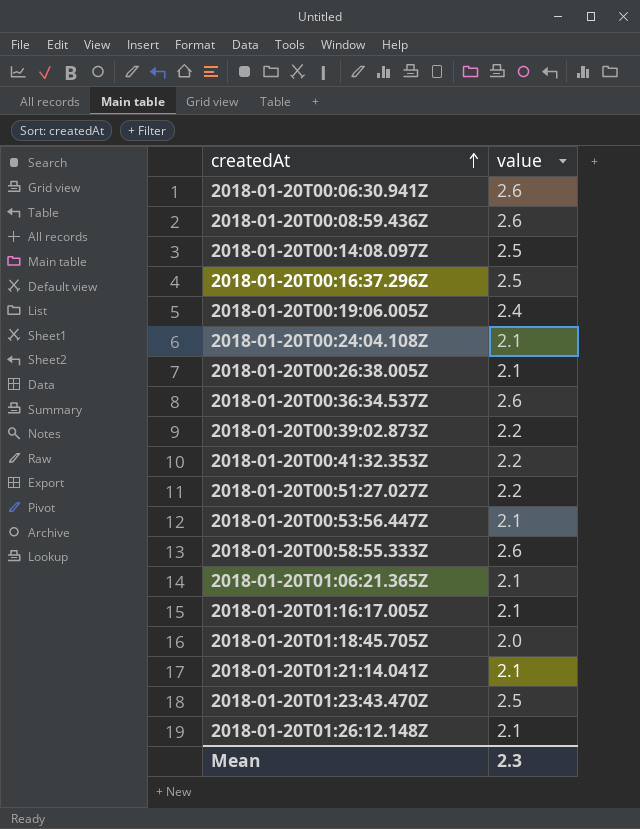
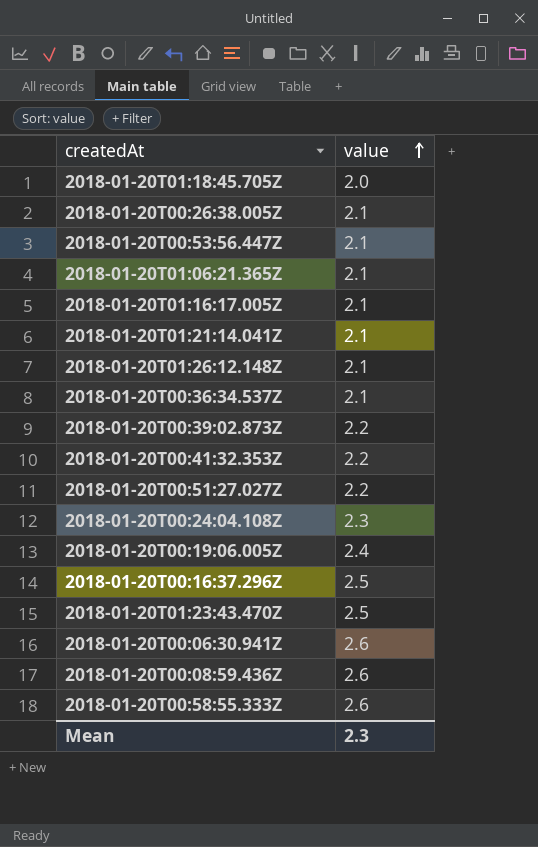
row order: createdAt ascending -> value ascending
row 2018-01-20T00:14:08.097Z: 2.5 -> none
2018-01-20T00:36:34.537Z | value: 2.6 -> 2.1
2018-01-20T00:24:04.108Z | value: 2.1 -> 2.3

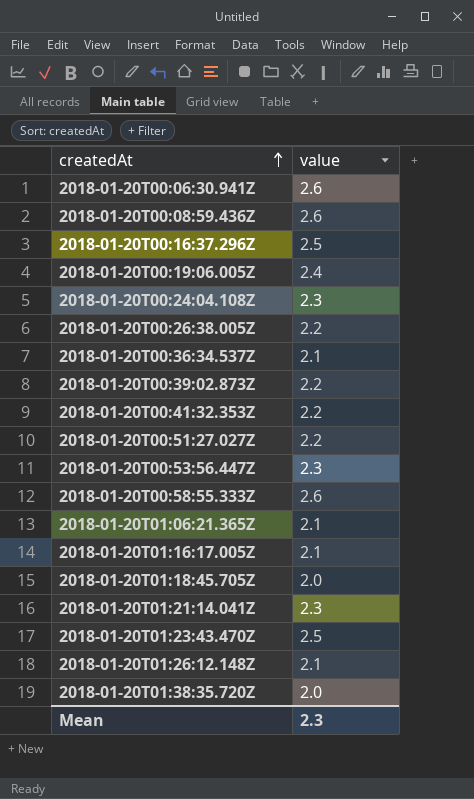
row order: value ascending -> createdAt ascending
2018-01-20T00:26:38.005Z | value: 2.1 -> 2.2
2018-01-20T00:53:56.447Z | value: 2.1 -> 2.3
2018-01-20T01:21:14.041Z | value: 2.1 -> 2.3
row 2018-01-20T01:38:35.720Z: none -> 2.0

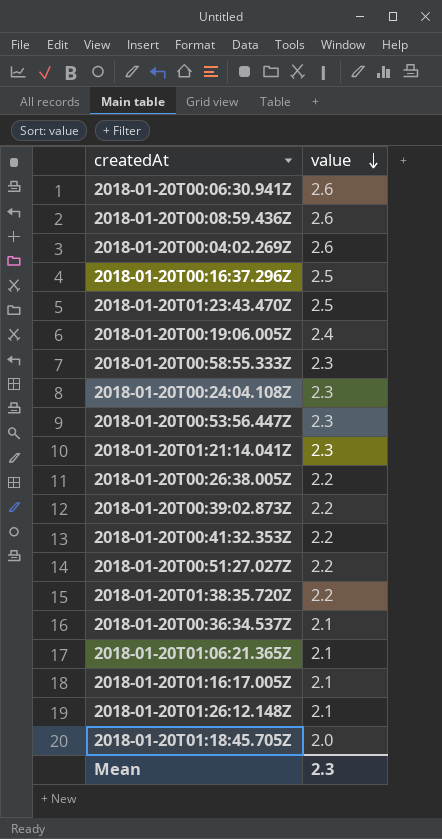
row order: createdAt ascending -> value descending
row 2018-01-20T00:04:02.269Z: none -> 2.6
2018-01-20T00:58:55.333Z | value: 2.6 -> 2.3
2018-01-20T01:38:35.720Z | value: 2.0 -> 2.2

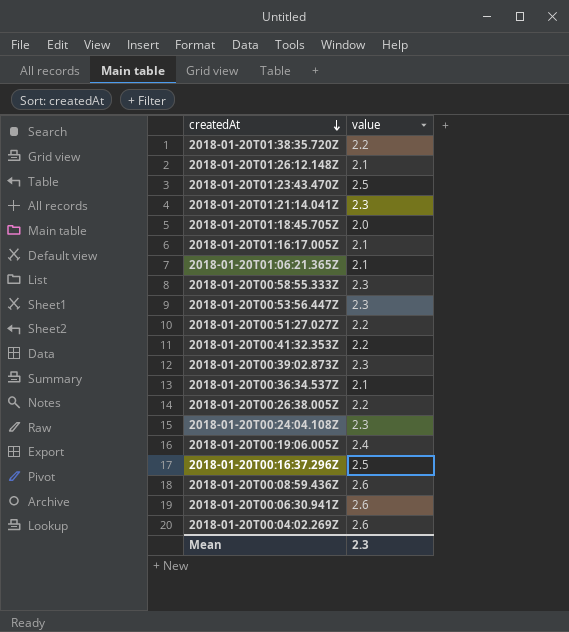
row order: value descending -> createdAt descending
2018-01-20T00:39:02.873Z | value: 2.2 -> 2.3

